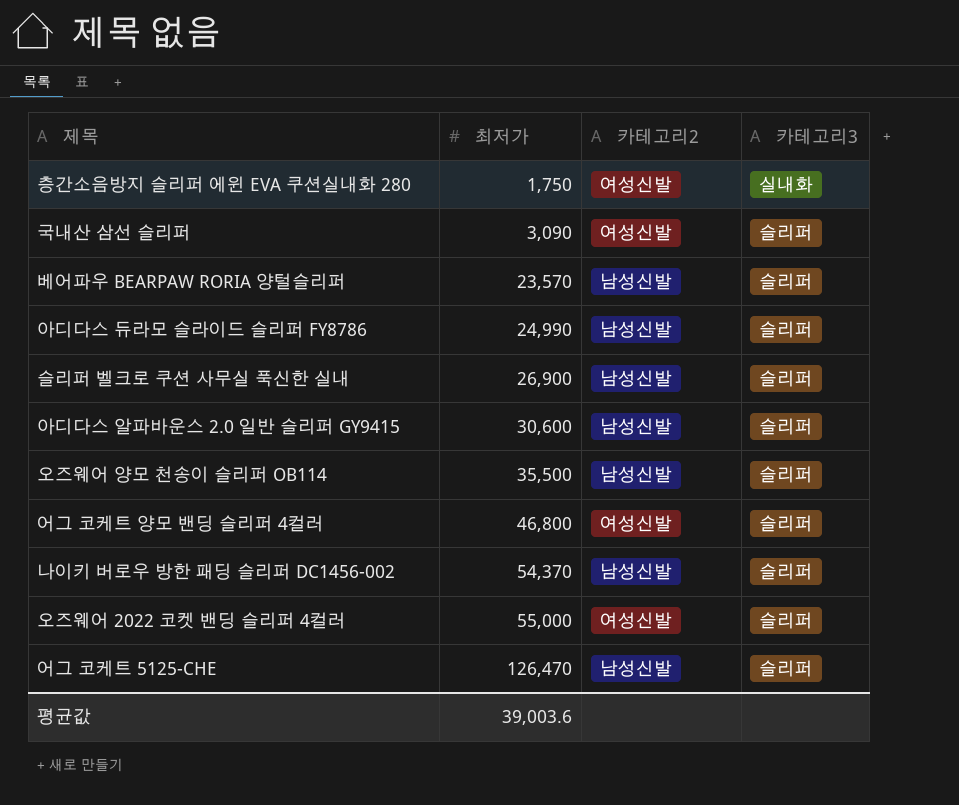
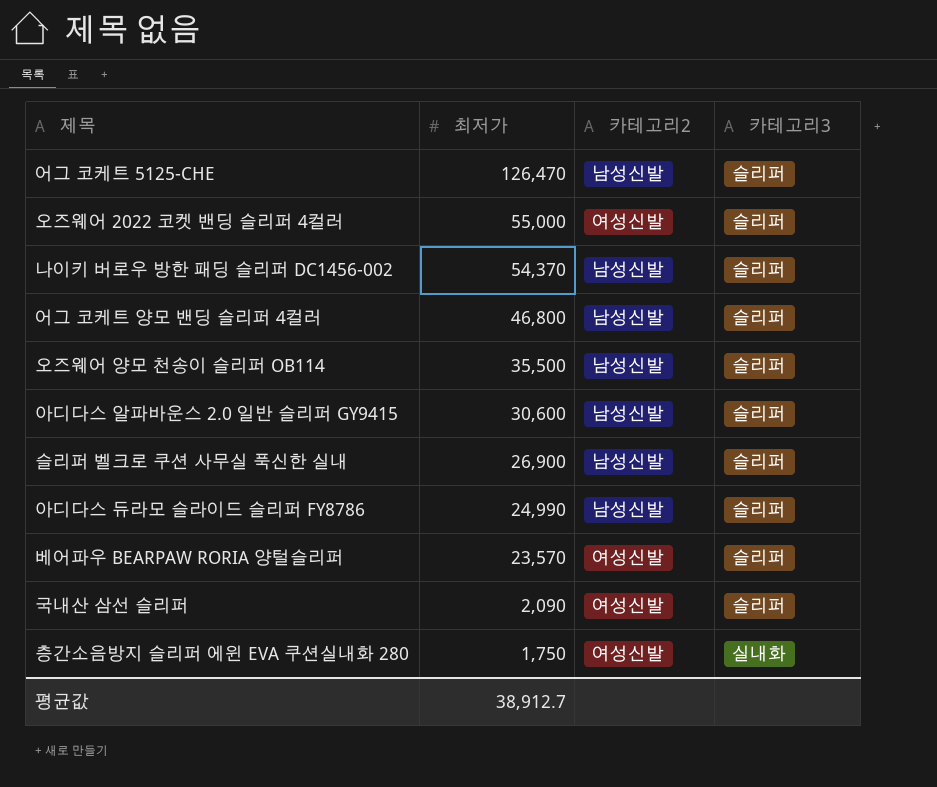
row order: 최저가 ascending -> 최저가 descending
어그 코케트 양모 밴딩 슬리퍼 4컬러 | 카테고리2: 여성신발 -> 남성신발
베어파우 BEARPAW RORIA 양털슬리퍼 | 카테고리2: 남성신발 -> 여성신발
국내산 삼선 슬리퍼 | 최저가: 3,090 -> 2,090
평균값 | 최저가: 39,003.6 -> 38,912.7

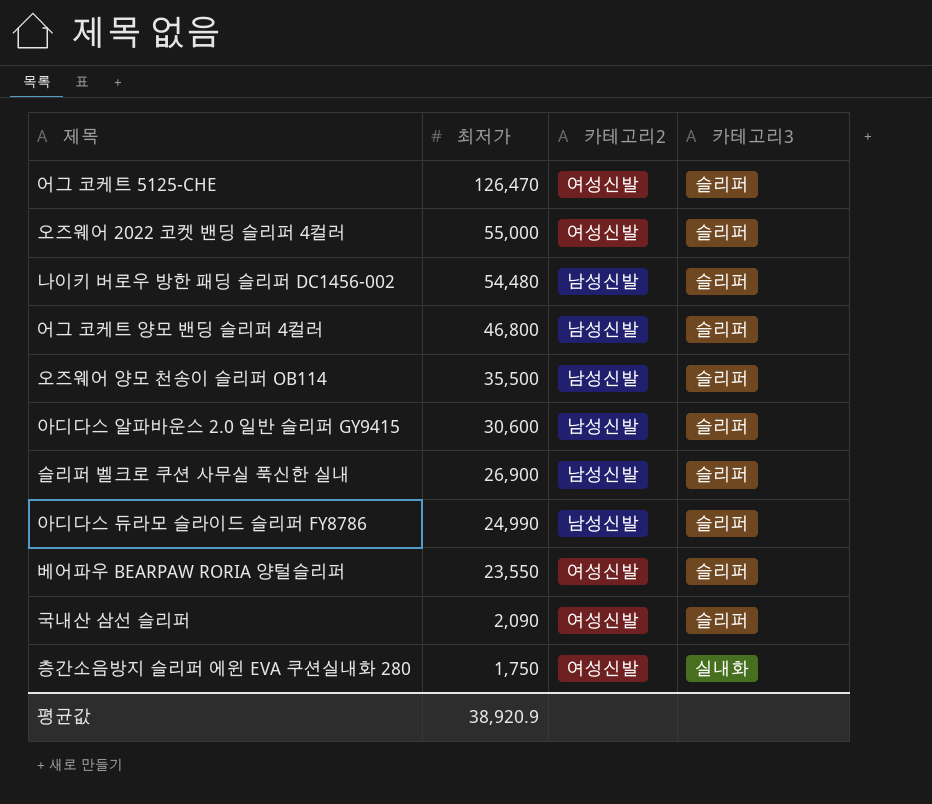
어그 코케트 5125-CHE | 카테고리2: 남성신발 -> 여성신발
나이키 버로우 방한 패딩 슬리퍼 DC1456-002 | 최저가: 54,370 -> 54,480
베어파우 BEARPAW RORIA 양털슬리퍼 | 최저가: 23,570 -> 23,550
평균값 | 최저가: 38,912.7 -> 38,920.9

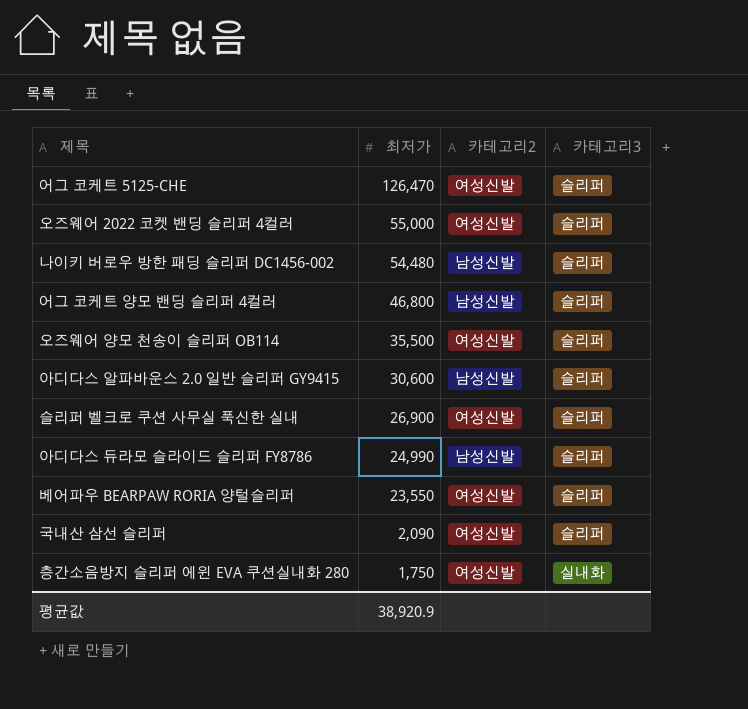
오즈웨어 양모 천송이 슬리퍼 OB114 | 카테고리2: 남성신발 -> 여성신발
슬리퍼 벨크로 쿠션 사무실 푹신한 실내 | 카테고리2: 남성신발 -> 여성신발

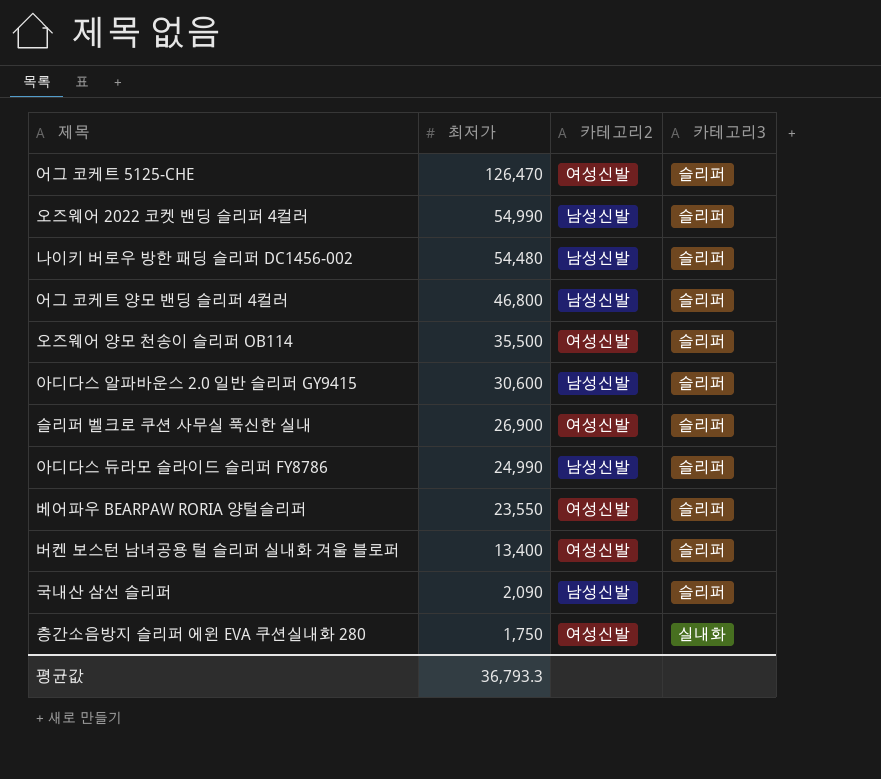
오즈웨어 2022 코켓 밴딩 슬리퍼 4컬러 | 최저가: 55,000 -> 54,990
오즈웨어 2022 코켓 밴딩 슬리퍼 4컬러 | 카테고리2: 여성신발 -> 남성신발
row 버켄 보스턴 남녀공용 털 슬리퍼 실내화 겨울 블로퍼: none -> 13,400 | 여성신발 | 슬리퍼
국내산 삼선 슬리퍼 | 카테고리2: 여성신발 -> 남성신발
평균값 | 최저가: 38,920.9 -> 36,793.3

